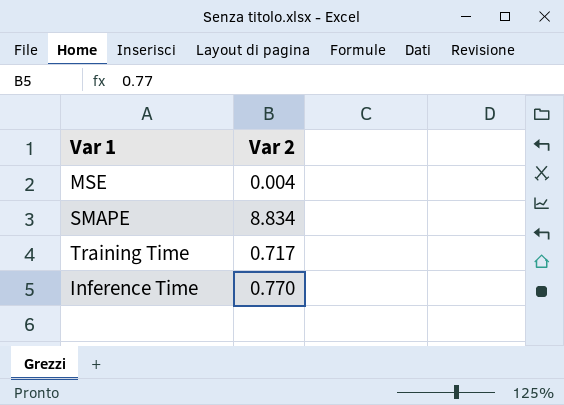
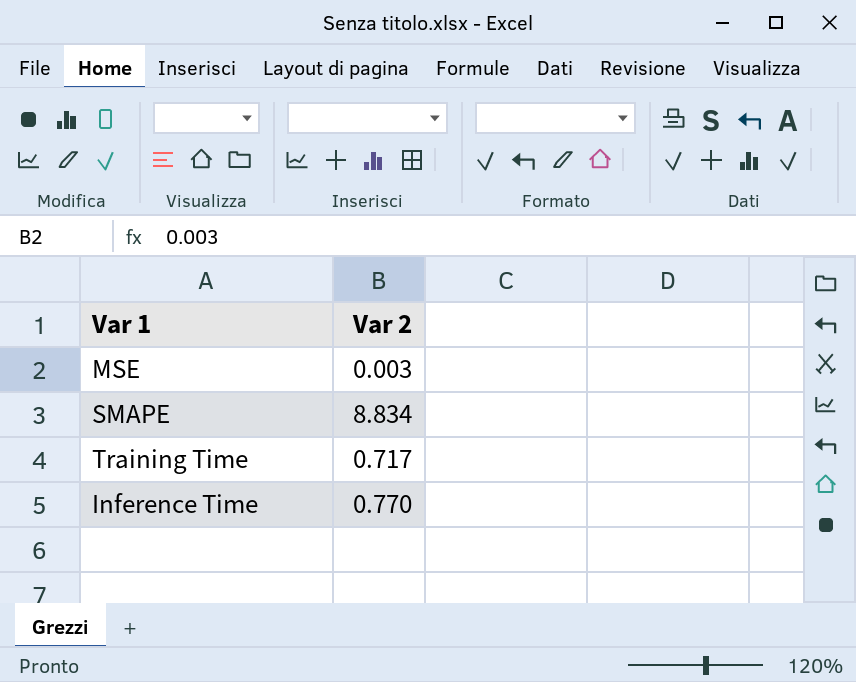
MSE | Var 2: 0.004 -> 0.003

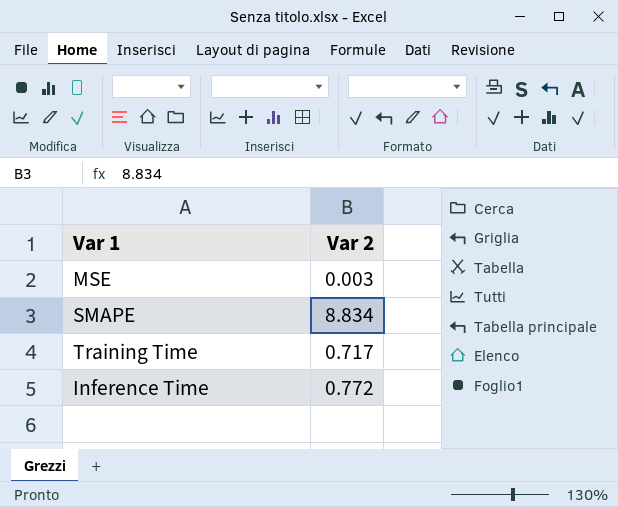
Inference Time | Var 2: 0.770 -> 0.772

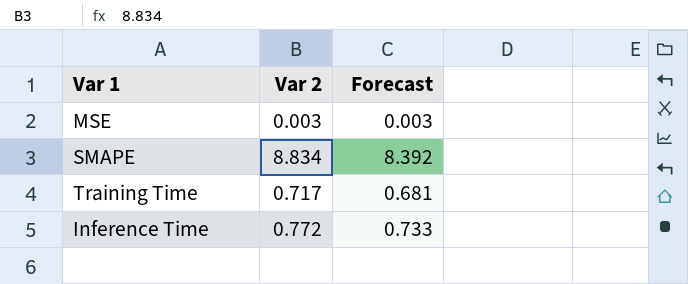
column Forecast | formula: none -> [Var 2] * 0.95

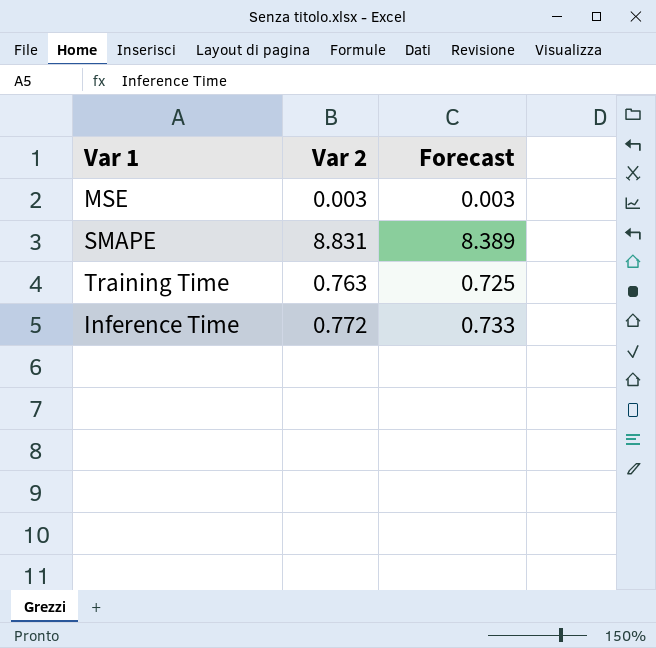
SMAPE | Var 2: 8.834 -> 8.831
SMAPE | Forecast: 8.392 -> 8.389
Training Time | Var 2: 0.717 -> 0.763
Training Time | Forecast: 0.681 -> 0.725

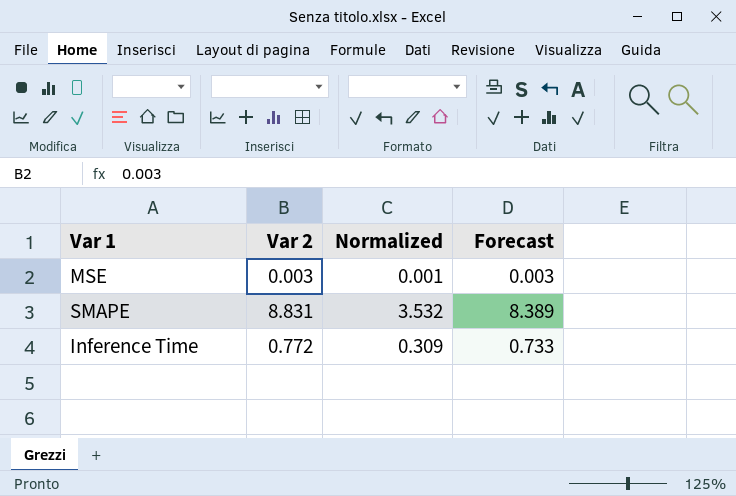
column Normalized | formula: none -> [Var 2] * 0.4
row Training Time: 0.763 | 0.725 -> none

